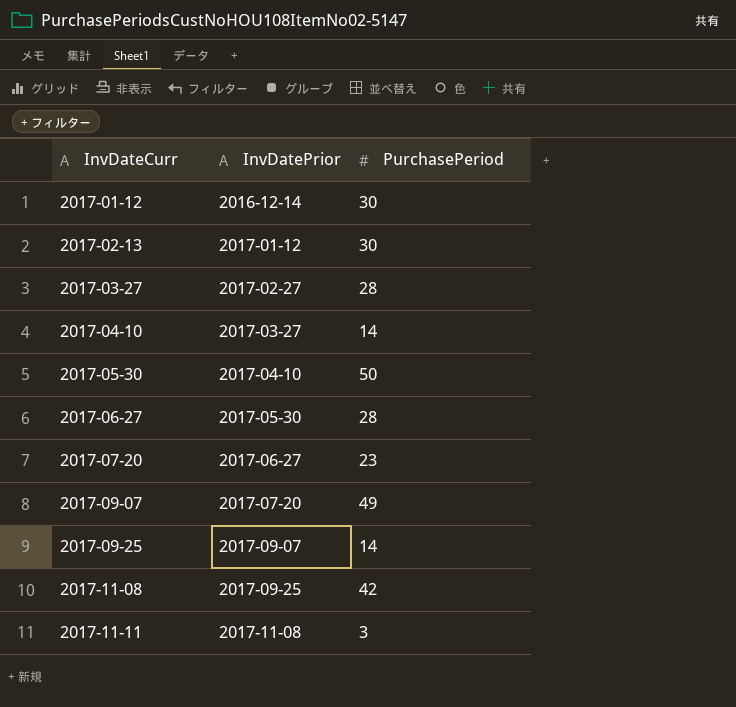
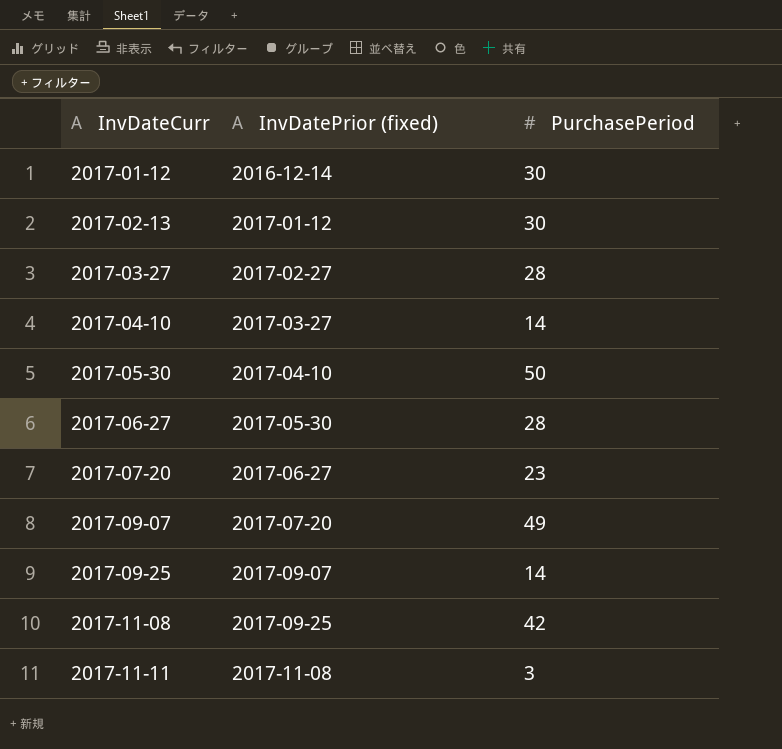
column name: InvDatePrior -> InvDatePrior (fixed)

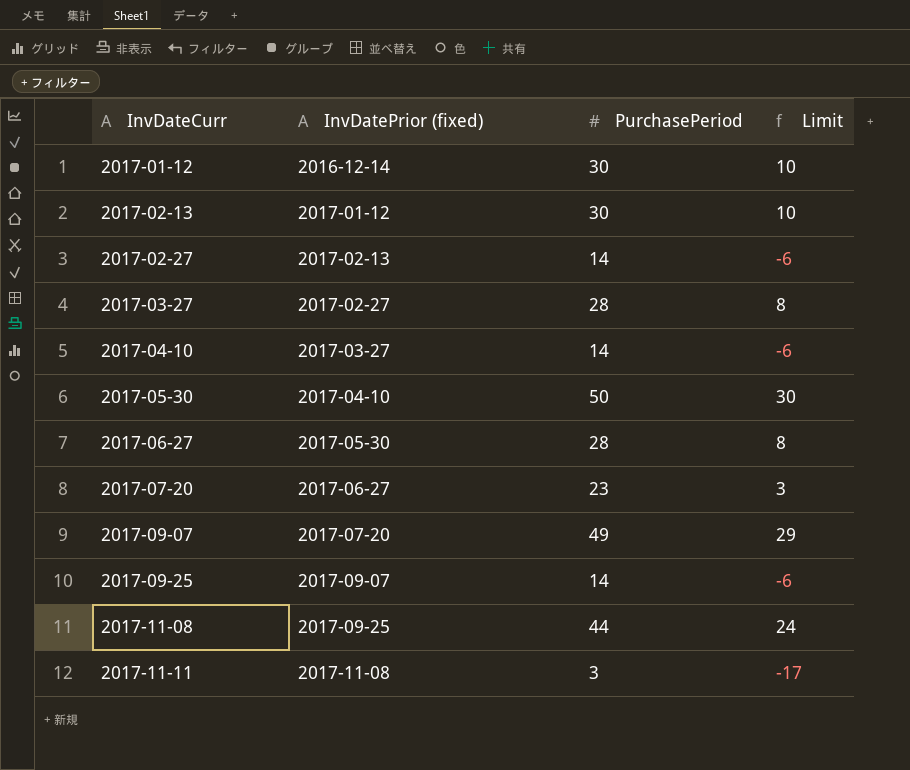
column Limit | formula: none -> [PurchasePeriod] - 20
row 2017-02-27: none -> 2017-02-13 | 14 | -6
2017-11-08 | PurchasePeriod: 42 -> 44

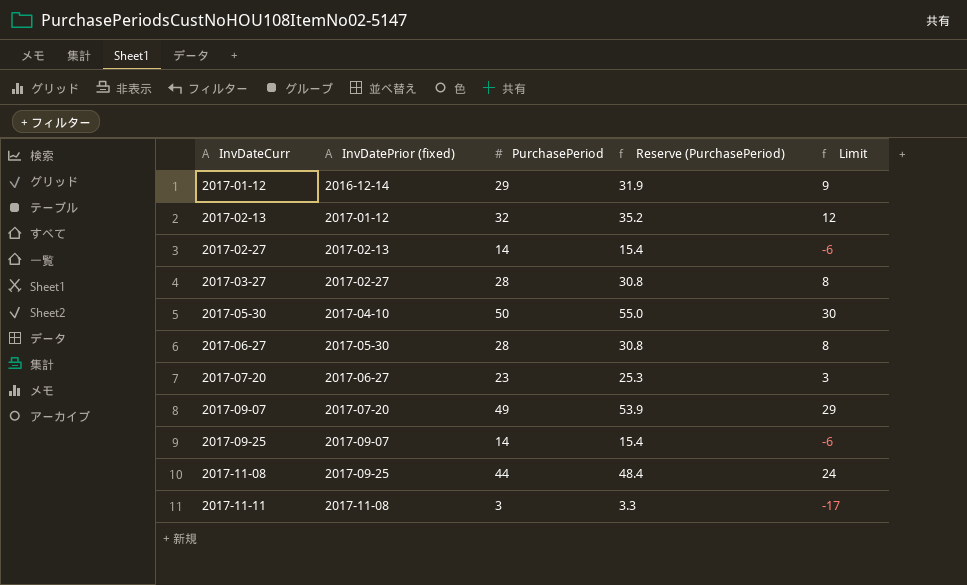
column Reserve (PurchasePeriod) | formula: none -> [PurchasePeriod] * 1.1
row 2017-04-10: 2017-03-27 | 14 | -6 -> none
2017-01-12 | PurchasePeriod: 30 -> 29
2017-01-12 | Limit: 10 -> 9
2017-02-13 | PurchasePeriod: 30 -> 32
2017-02-13 | Limit: 10 -> 12

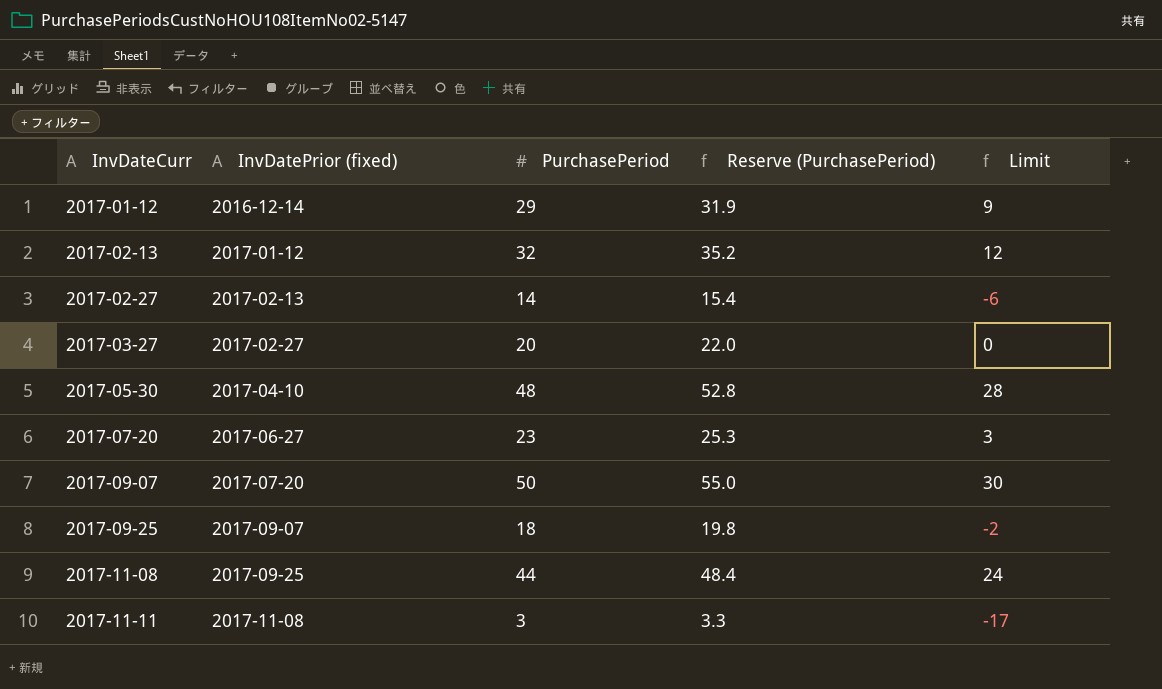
row 2017-06-27: 2017-05-30 | 28 | 30.8 | 8 -> none
2017-03-27 | PurchasePeriod: 28 -> 20
2017-03-27 | Reserve (PurchasePeriod): 30.8 -> 22.0
2017-03-27 | Limit: 8 -> 0
2017-05-30 | PurchasePeriod: 50 -> 48
2017-05-30 | Reserve (PurchasePeriod): 55.0 -> 52.8
2017-05-30 | Limit: 30 -> 28
2017-09-07 | PurchasePeriod: 49 -> 50
2017-09-07 | Reserve (PurchasePeriod): 53.9 -> 55.0
2017-09-07 | Limit: 29 -> 30
2017-09-25 | PurchasePeriod: 14 -> 18
2017-09-25 | Reserve (PurchasePeriod): 15.4 -> 19.8
2017-09-25 | Limit: -6 -> -2

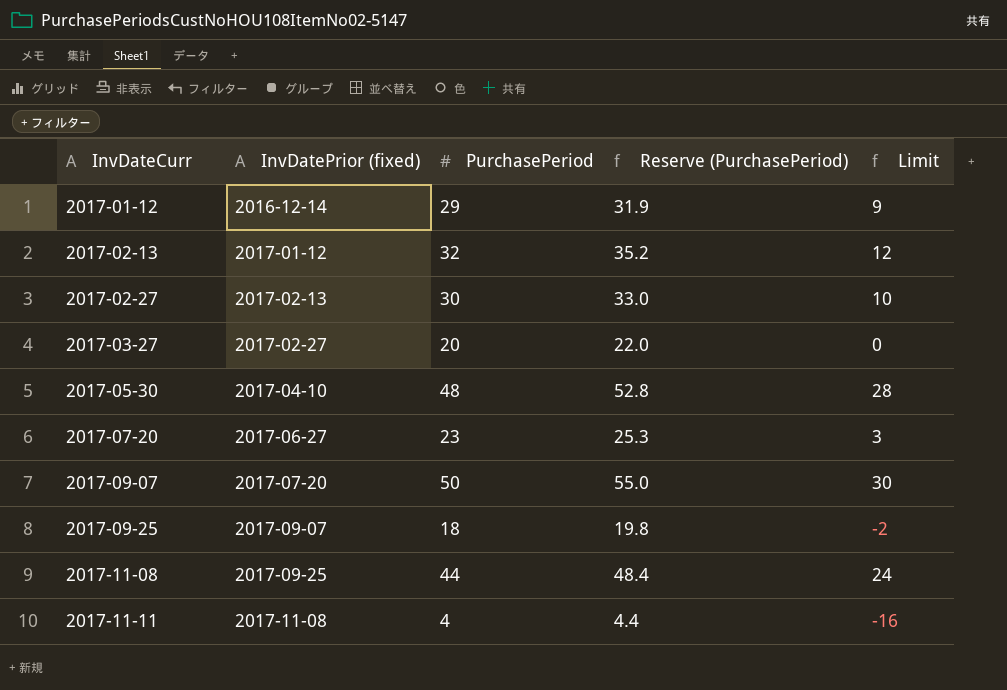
2017-02-27 | PurchasePeriod: 14 -> 30
2017-02-27 | Reserve (PurchasePeriod): 15.4 -> 33.0
2017-02-27 | Limit: -6 -> 10
2017-11-11 | PurchasePeriod: 3 -> 4
2017-11-11 | Reserve (PurchasePeriod): 3.3 -> 4.4
2017-11-11 | Limit: -17 -> -16

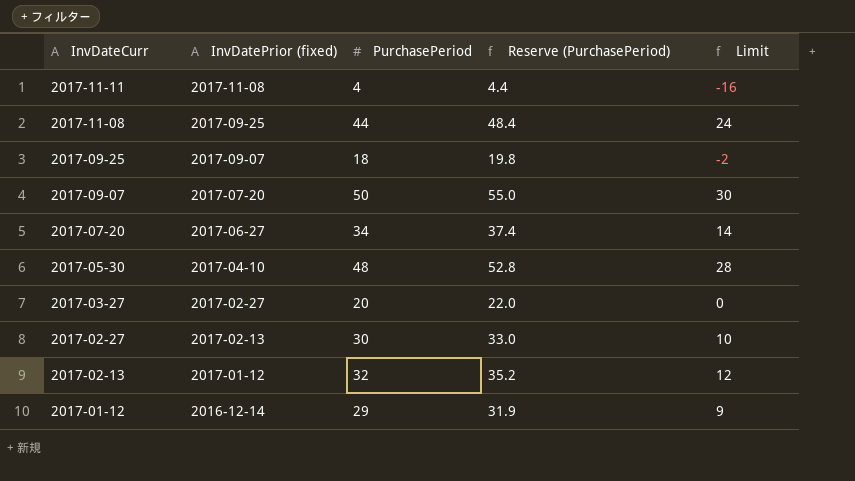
row order: InvDateCurr ascending -> InvDateCurr descending
2017-07-20 | PurchasePeriod: 23 -> 34
2017-07-20 | Reserve (PurchasePeriod): 25.3 -> 37.4
2017-07-20 | Limit: 3 -> 14

